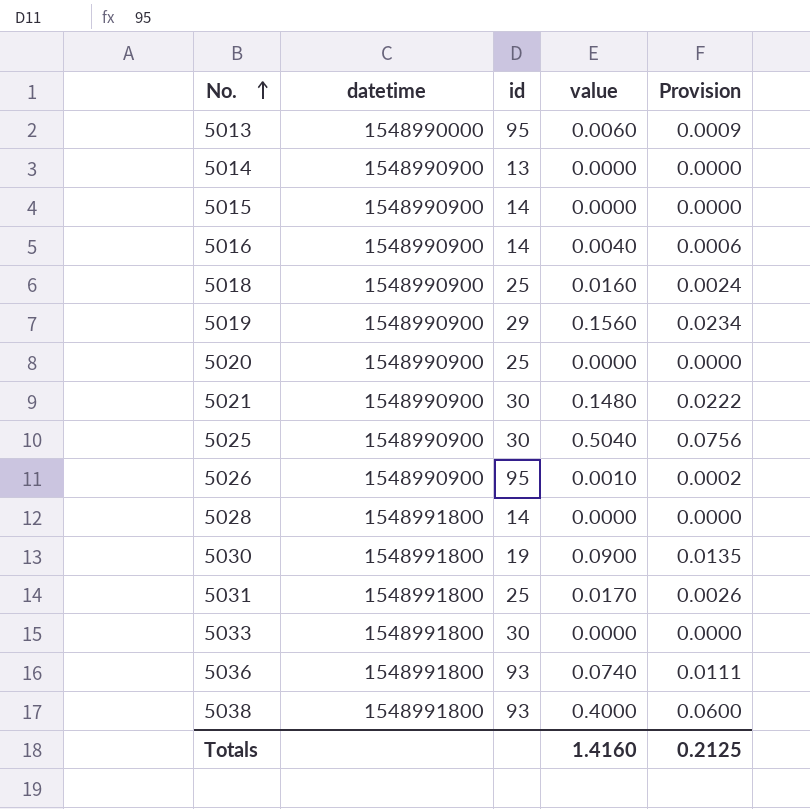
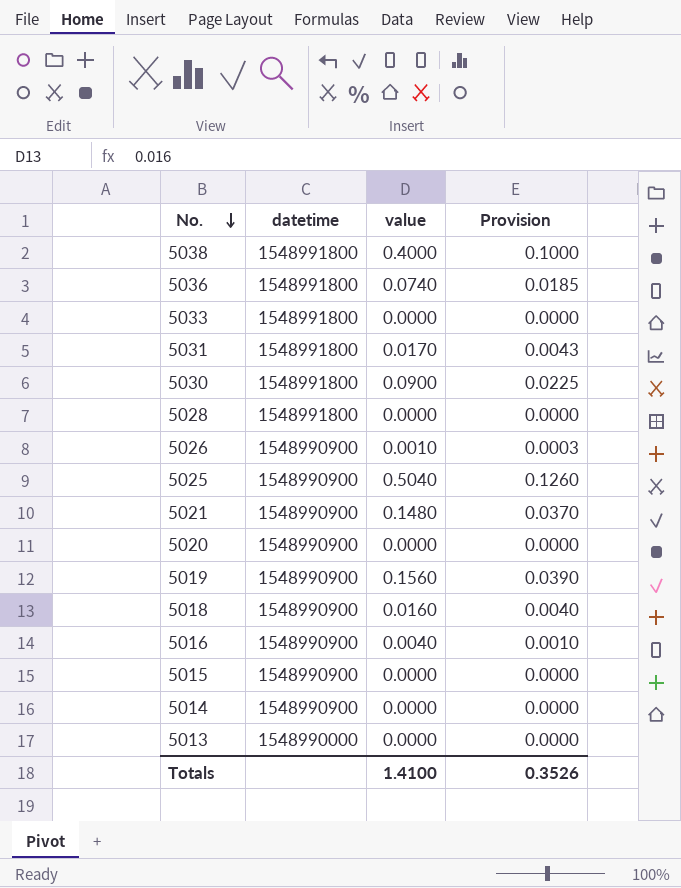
row order: No. ascending -> No. descending
column id | position: 3 -> none
column Provision | formula: [value] * 0.15 -> [value] * 0.25
5013 | value: 0.0060 -> 0.0000
Totals | value: 1.4160 -> 1.4100
Totals | Provision: 0.2125 -> 0.3526

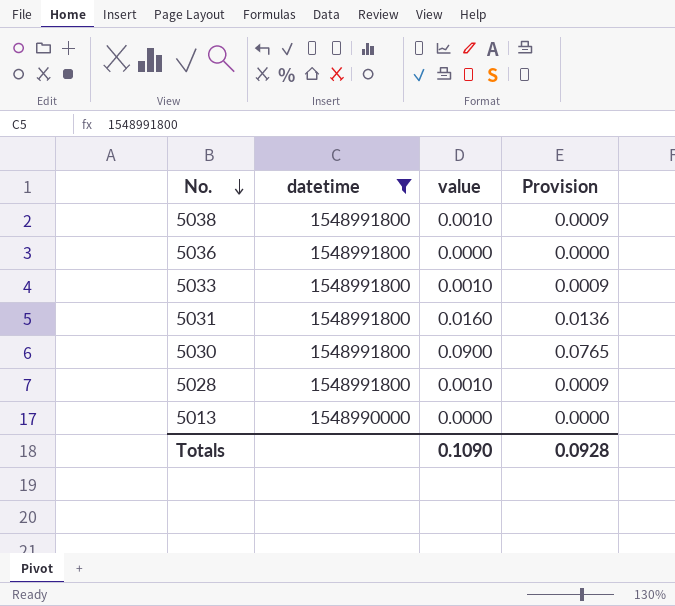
filter: none -> datetime != 1548990900
column Provision | formula: [value] * 0.25 -> [value] * 0.85
5038 | value: 0.4000 -> 0.0010
5036 | value: 0.0740 -> 0.0000
5033 | value: 0.0000 -> 0.0010
5031 | value: 0.0170 -> 0.0160
5028 | value: 0.0000 -> 0.0010
Totals | value: 1.4100 -> 0.1090
Totals | Provision: 0.3526 -> 0.0928

